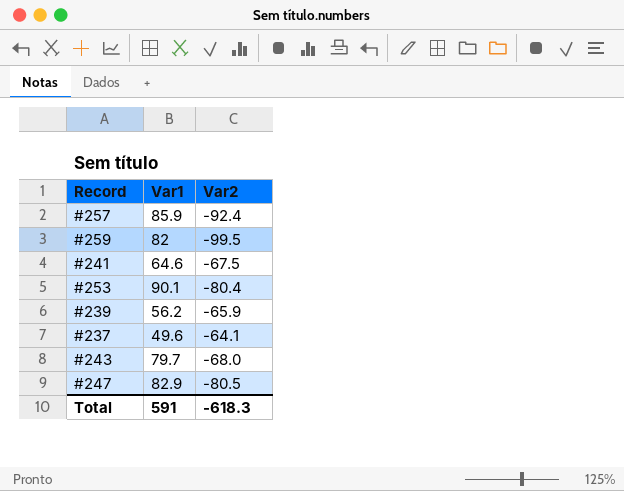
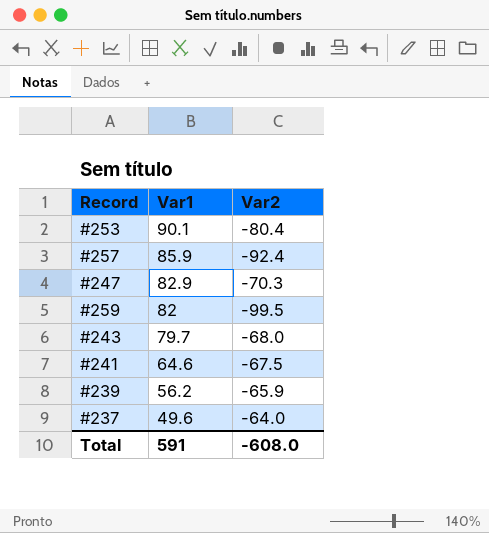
row order: none -> Var1 descending
#247 | Var2: -80.5 -> -70.3
#237 | Var2: -64.1 -> -64.0
Total | Var2: -618.3 -> -608.0

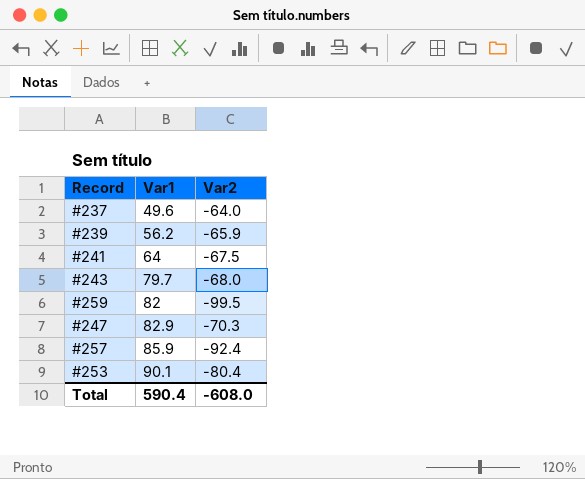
row order: Var1 descending -> Var1 ascending
#241 | Var1: 64.6 -> 64
Total | Var1: 591 -> 590.4

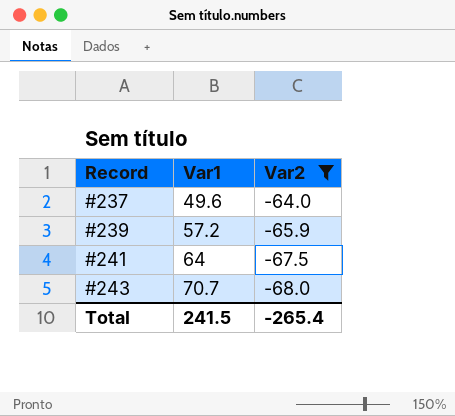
filter: none -> Var2 >= -68.0
#239 | Var1: 56.2 -> 57.2
#243 | Var1: 79.7 -> 70.7
Total | Var1: 590.4 -> 241.5
Total | Var2: -608.0 -> -265.4

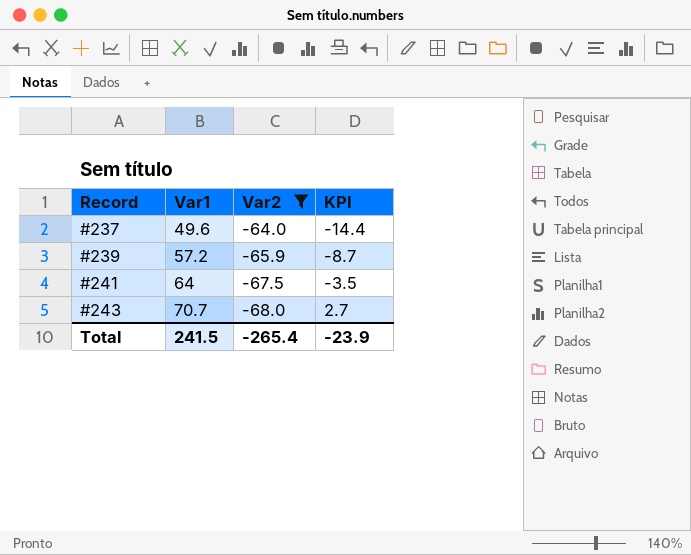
column KPI | formula: none -> [Var1] + [Var2]

